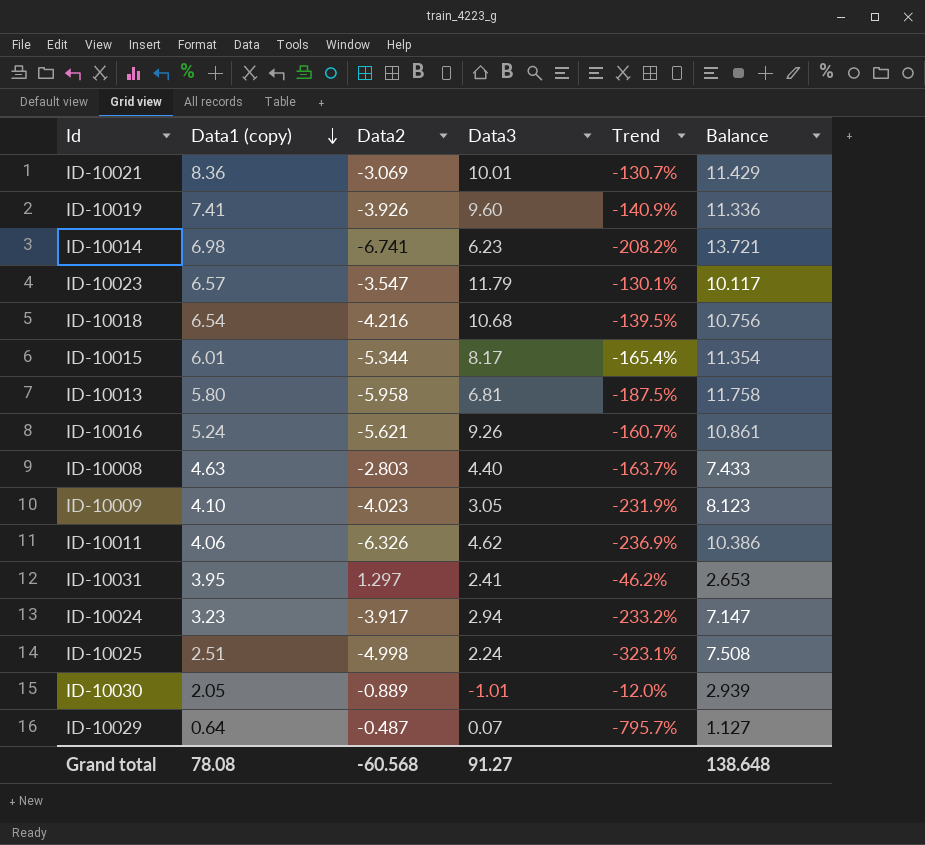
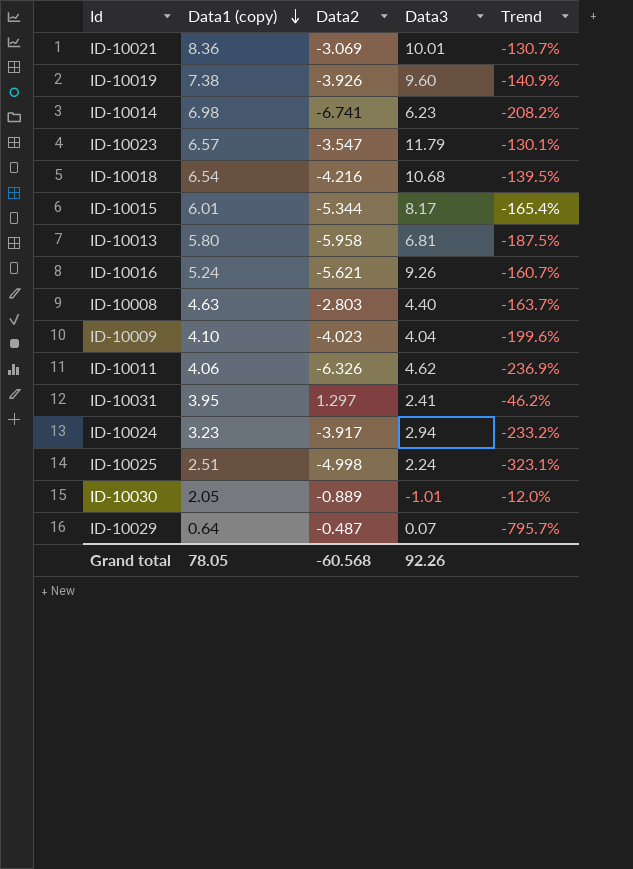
column Balance | formula: [Data1 (copy)] - [Data2] -> none
ID-10019 | Data1 (copy): 7.41 -> 7.38
ID-10009 | Data3: 3.05 -> 4.04
ID-10009 | Trend: -231.9% -> -199.6%
Grand total | Data1 (copy): 78.08 -> 78.05
Grand total | Data3: 91.27 -> 92.26

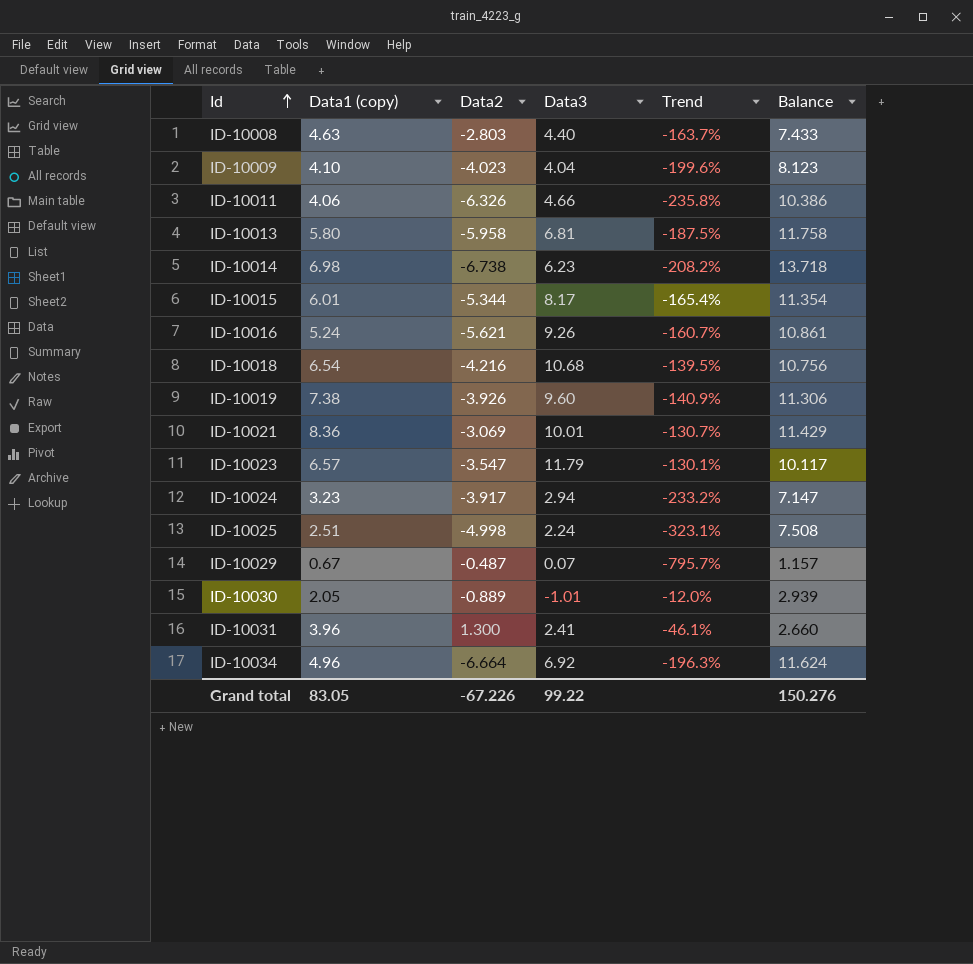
row order: Data1 (copy) descending -> Id ascending
column Balance | formula: none -> [Data1 (copy)] - [Data2]
ID-10011 | Data3: 4.62 -> 4.66
ID-10011 | Trend: -236.9% -> -235.8%
ID-10014 | Data2: -6.741 -> -6.738
ID-10029 | Data1 (copy): 0.64 -> 0.67
ID-10031 | Data1 (copy): 3.95 -> 3.96
ID-10031 | Data2: 1.297 -> 1.300
ID-10031 | Trend: -46.2% -> -46.1%
row ID-10034: none -> 4.96 | -6.664 | 6.92 | -196.3% | 11.624
Grand total | Data1 (copy): 78.05 -> 83.05
Grand total | Data2: -60.568 -> -67.226
Grand total | Data3: 92.26 -> 99.22

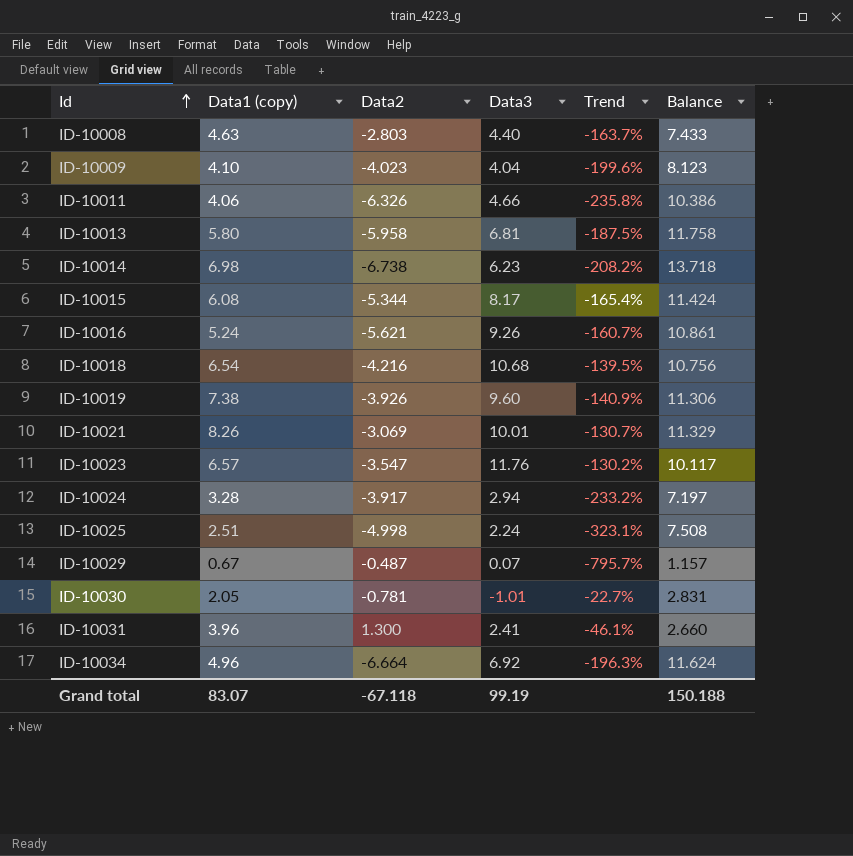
ID-10015 | Data1 (copy): 6.01 -> 6.08
ID-10015 | Balance: 11.354 -> 11.424
ID-10021 | Data1 (copy): 8.36 -> 8.26
ID-10021 | Balance: 11.429 -> 11.329
ID-10023 | Data3: 11.79 -> 11.76
ID-10023 | Trend: -130.1% -> -130.2%
ID-10024 | Data1 (copy): 3.23 -> 3.28
ID-10024 | Balance: 7.147 -> 7.197
ID-10030 | Data2: -0.889 -> -0.781
ID-10030 | Trend: -12.0% -> -22.7%
ID-10030 | Balance: 2.939 -> 2.831
Grand total | Data1 (copy): 83.05 -> 83.07
Grand total | Data2: -67.226 -> -67.118
Grand total | Data3: 99.22 -> 99.19
Grand total | Balance: 150.276 -> 150.188

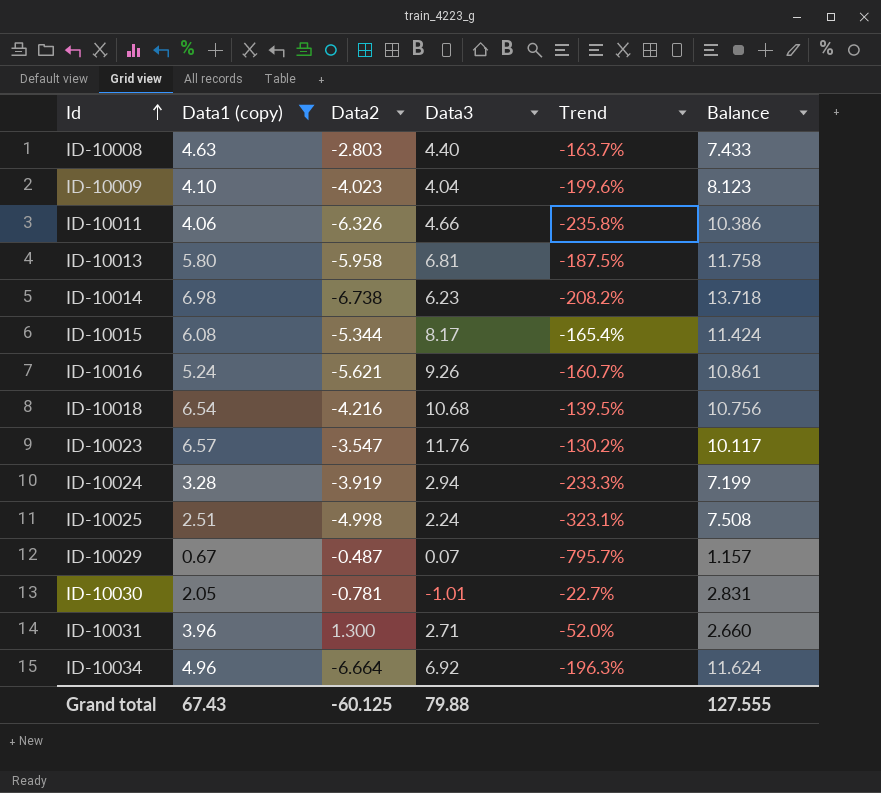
filter: none -> Data1 (copy) <= 6.98
ID-10024 | Data2: -3.917 -> -3.919
ID-10024 | Trend: -233.2% -> -233.3%
ID-10024 | Balance: 7.197 -> 7.199
ID-10031 | Data3: 2.41 -> 2.71
ID-10031 | Trend: -46.1% -> -52.0%
Grand total | Data1 (copy): 83.07 -> 67.43
Grand total | Data2: -67.118 -> -60.125
Grand total | Data3: 99.19 -> 79.88
Grand total | Balance: 150.188 -> 127.555

